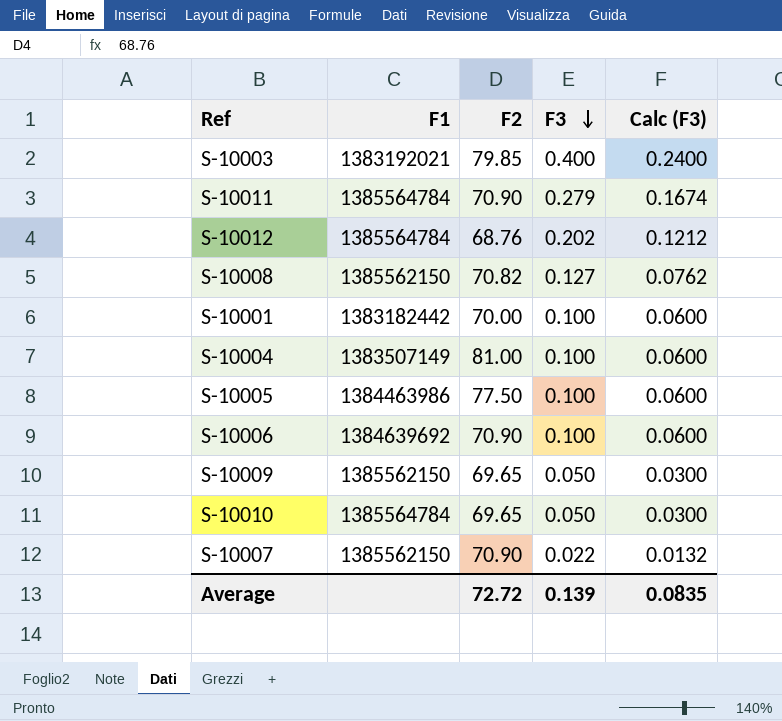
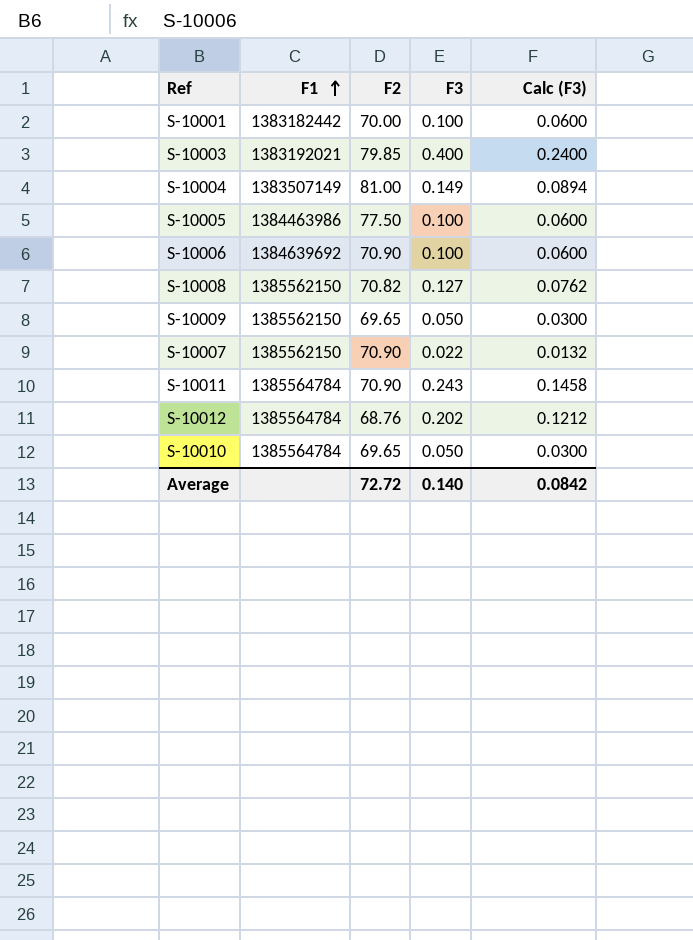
row order: F3 descending -> F1 ascending
S-10004 | F3: 0.100 -> 0.149
S-10004 | Calc (F3): 0.0600 -> 0.0894
S-10011 | F3: 0.279 -> 0.243
S-10011 | Calc (F3): 0.1674 -> 0.1458
Average | F3: 0.139 -> 0.140
Average | Calc (F3): 0.0835 -> 0.0842

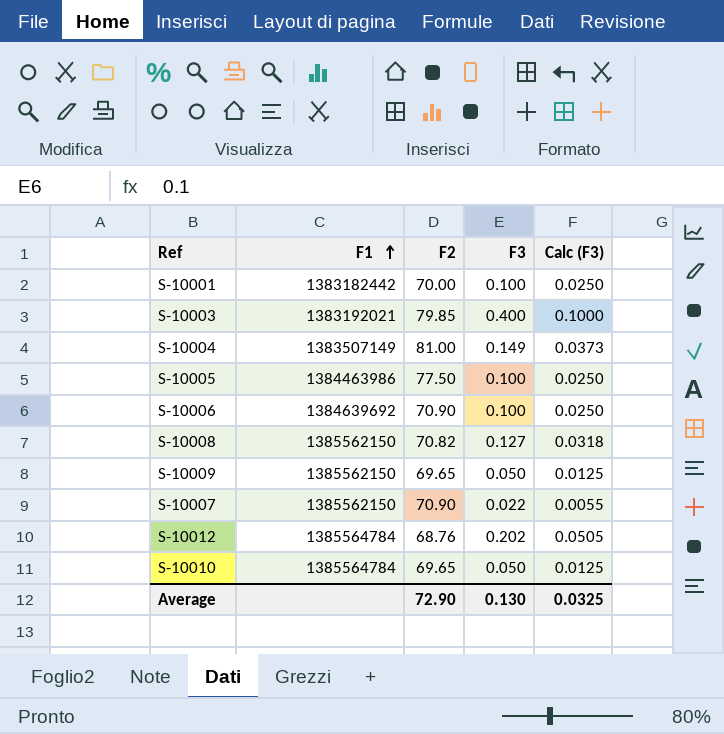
column Calc (F3) | formula: [F3] * 0.6 -> [F3] * 0.25
row S-10011: 1385564784 | 70.90 | 0.243 | 0.1458 -> none
Average | F2: 72.72 -> 72.90
Average | F3: 0.140 -> 0.130
Average | Calc (F3): 0.0842 -> 0.0325

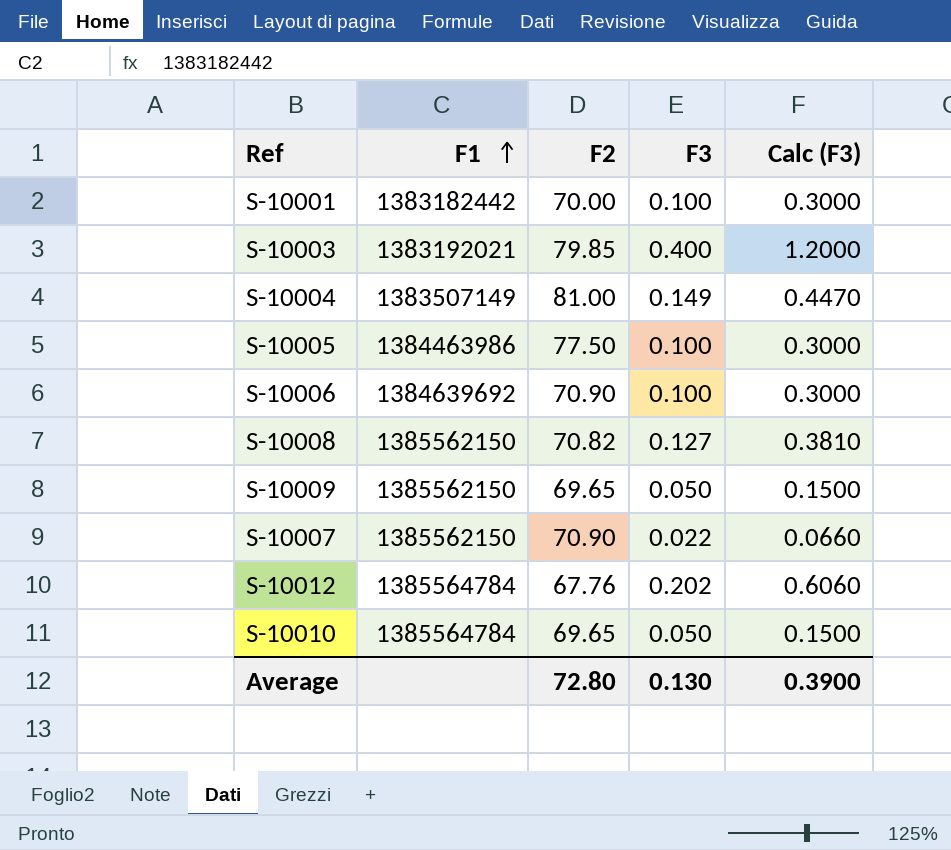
column Calc (F3) | formula: [F3] * 0.25 -> [F3] * 3
S-10012 | F2: 68.76 -> 67.76
Average | F2: 72.90 -> 72.80
Average | Calc (F3): 0.0325 -> 0.3900

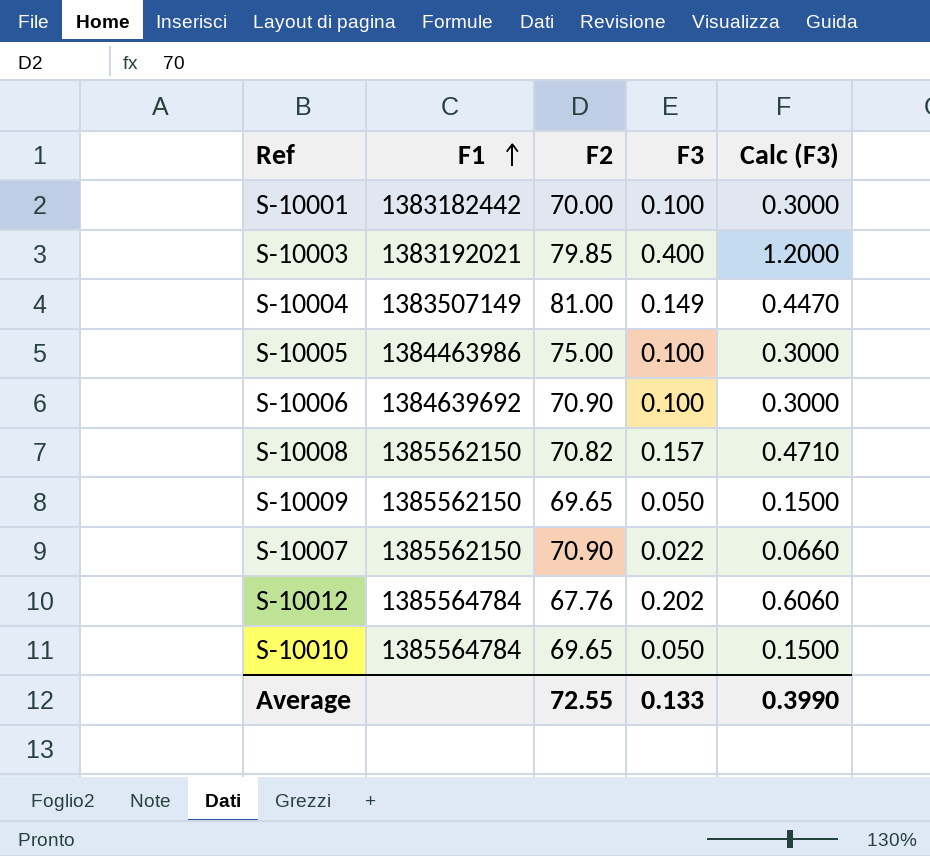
S-10005 | F2: 77.50 -> 75.00
S-10008 | F3: 0.127 -> 0.157
S-10008 | Calc (F3): 0.3810 -> 0.4710
Average | F2: 72.80 -> 72.55
Average | F3: 0.130 -> 0.133
Average | Calc (F3): 0.3900 -> 0.3990

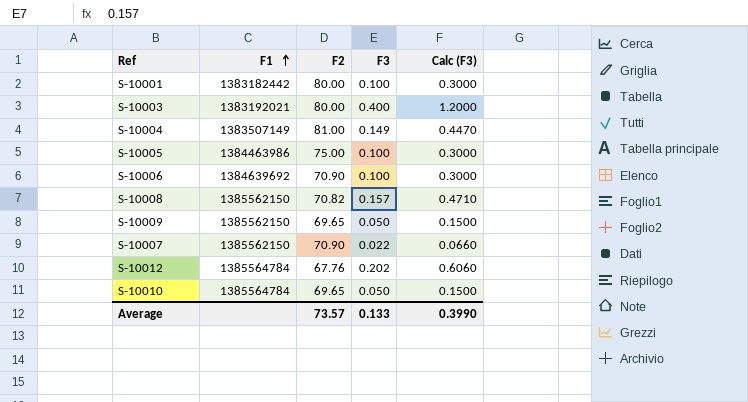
S-10001 | F2: 70.00 -> 80.00
S-10003 | F2: 79.85 -> 80.00
Average | F2: 72.55 -> 73.57

